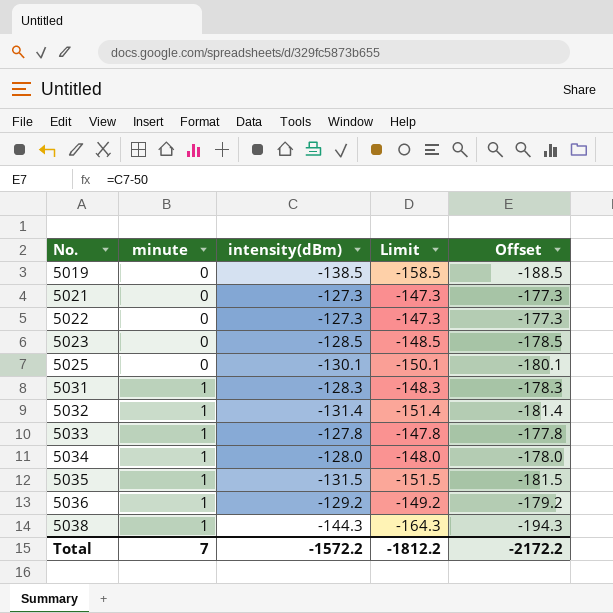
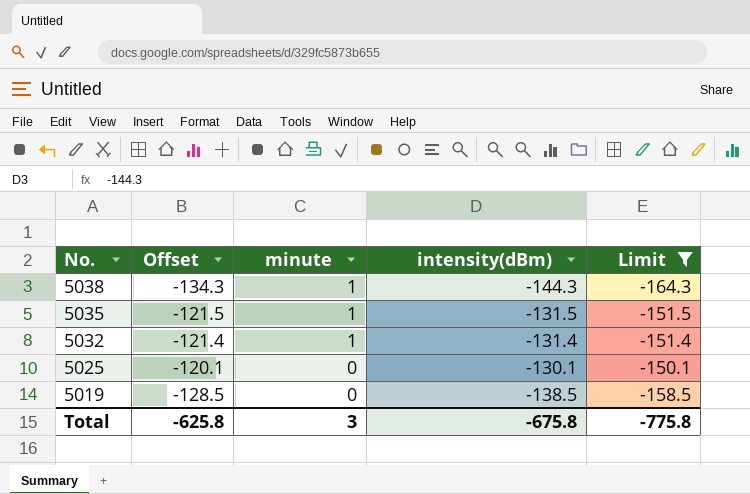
filter: none -> Limit <= -150.1
row order: No. ascending -> No. descending
column Offset | formula: [intensity(dBm)] - 50 -> [intensity(dBm)] + 10
column Offset | position: 5 -> 2
Total | Offset: -2172.2 -> -625.8
Total | minute: 7 -> 3
Total | intensity(dBm): -1572.2 -> -675.8
Total | Limit: -1812.2 -> -775.8

